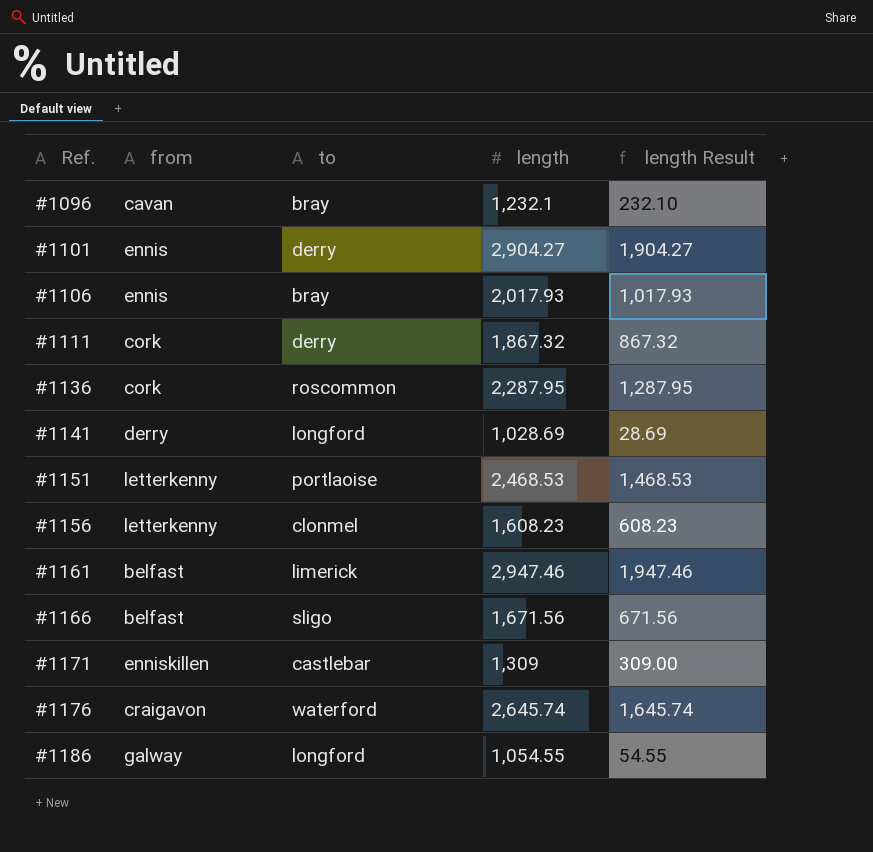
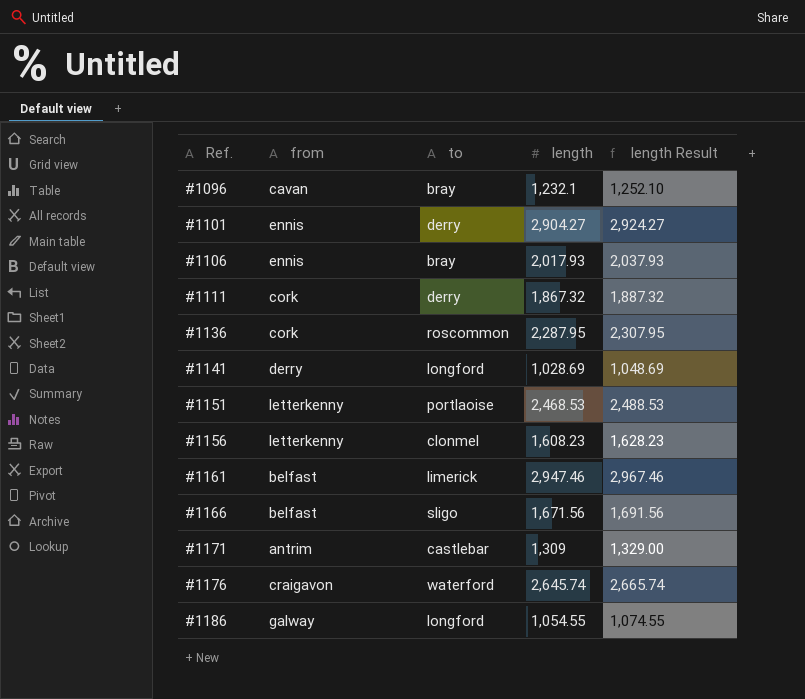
column length Result | formula: [length] - 1000 -> [length] + 20
#1171 | from: enniskillen -> antrim

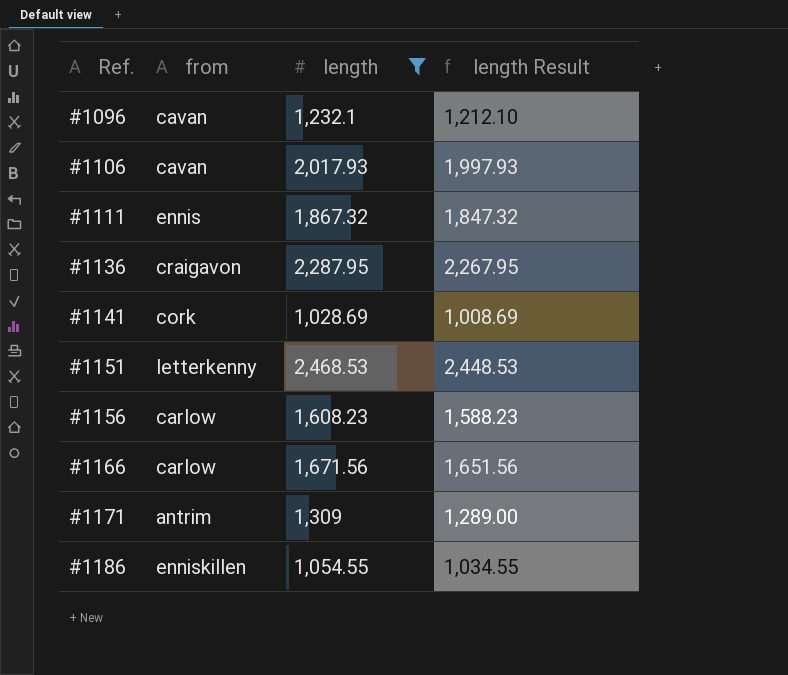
filter: none -> length <= 2,468.53
column to | position: 3 -> none
column length Result | formula: [length] + 20 -> [length] - 20
#1106 | from: ennis -> cavan
#1111 | from: cork -> ennis
#1136 | from: cork -> craigavon
#1141 | from: derry -> cork
#1156 | from: letterkenny -> carlow
#1166 | from: belfast -> carlow
#1186 | from: galway -> enniskillen

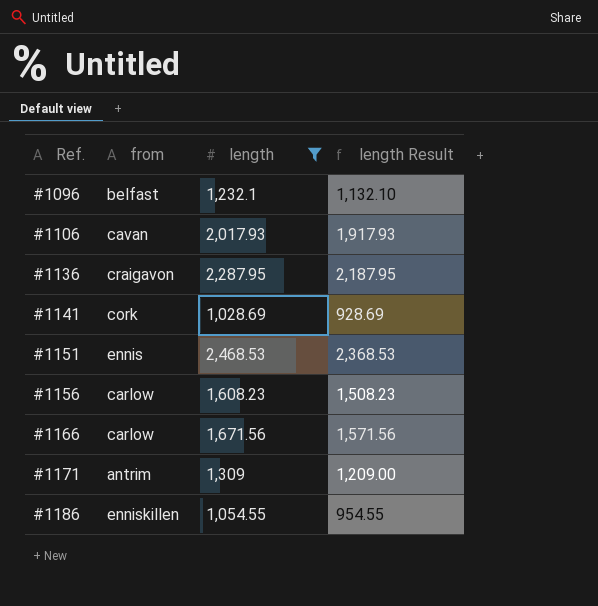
column length Result | formula: [length] - 20 -> [length] - 100
row #1111: ennis | 1,867.32 | 1,847.32 -> none
#1096 | from: cavan -> belfast
#1151 | from: letterkenny -> ennis

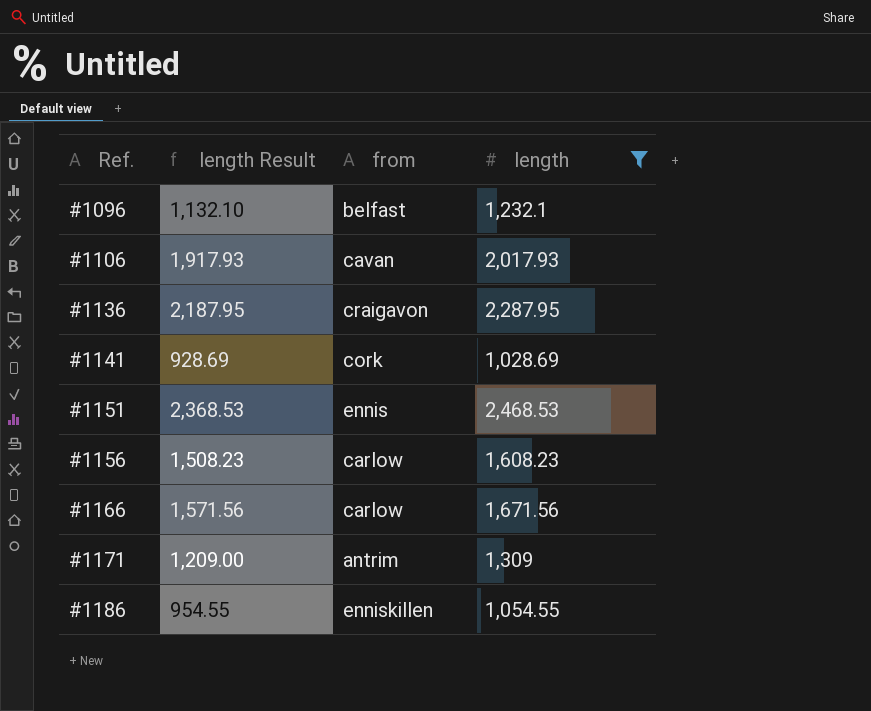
column length Result | position: 4 -> 2

